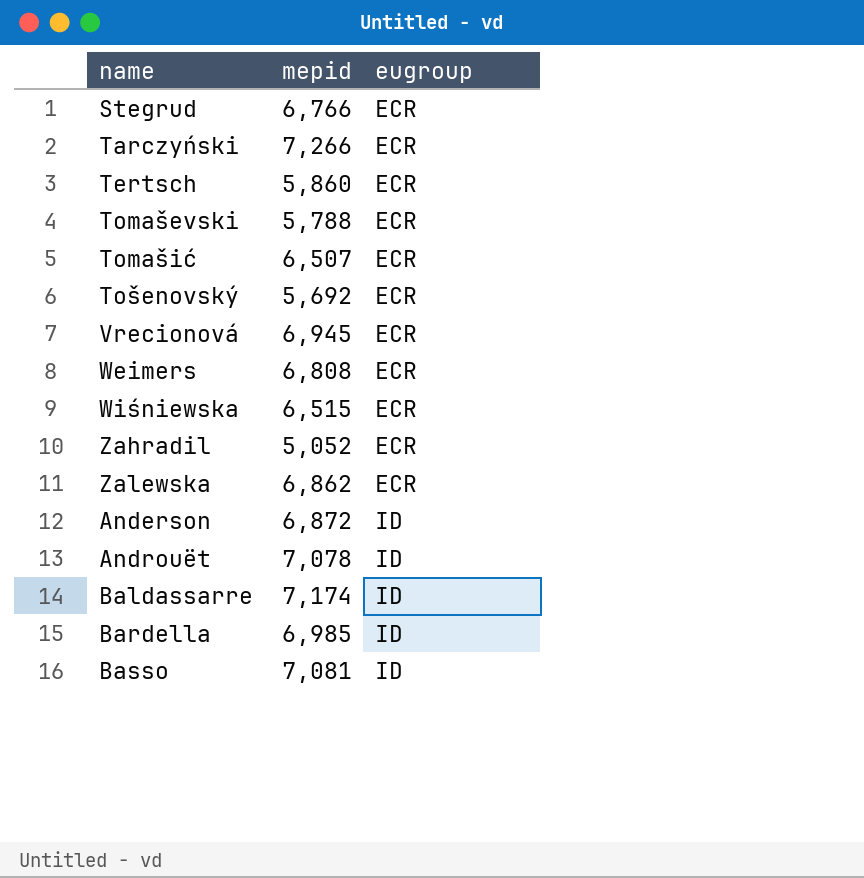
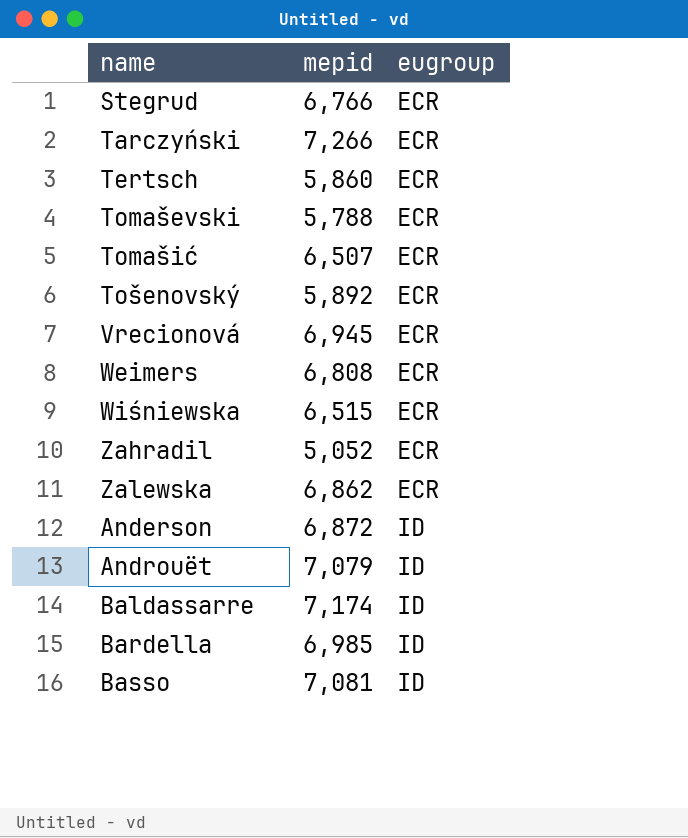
Tošenovský | mepid: 5,692 -> 5,892
Androuët | mepid: 7,078 -> 7,079

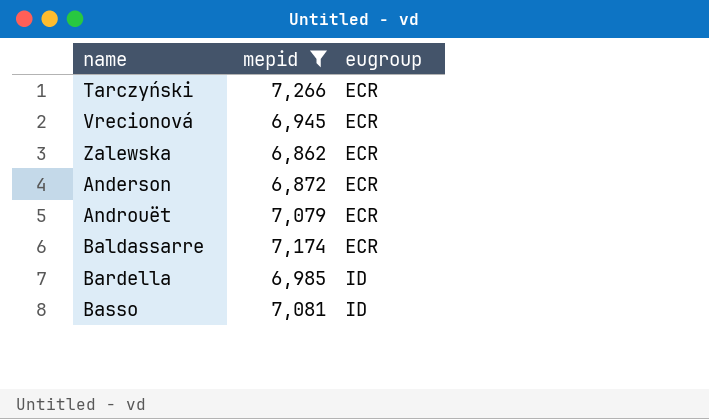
filter: none -> mepid >= 6,862
Anderson | eugroup: ID -> ECR
Androuët | eugroup: ID -> ECR
Baldassarre | eugroup: ID -> ECR

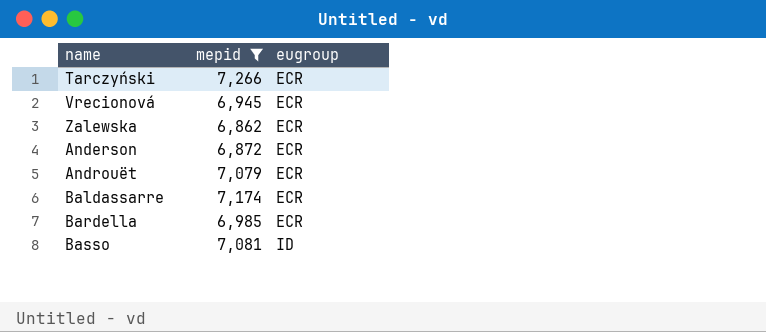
Bardella | eugroup: ID -> ECR

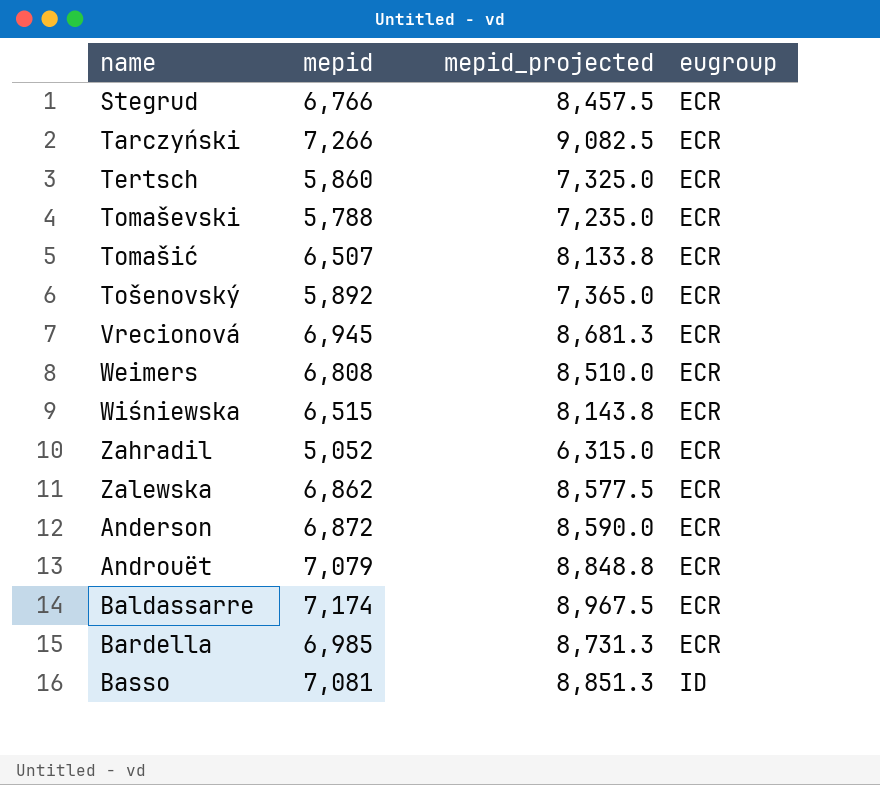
filter: mepid >= 6,862 -> none
column mepid_projected | formula: none -> [mepid] * 1.25

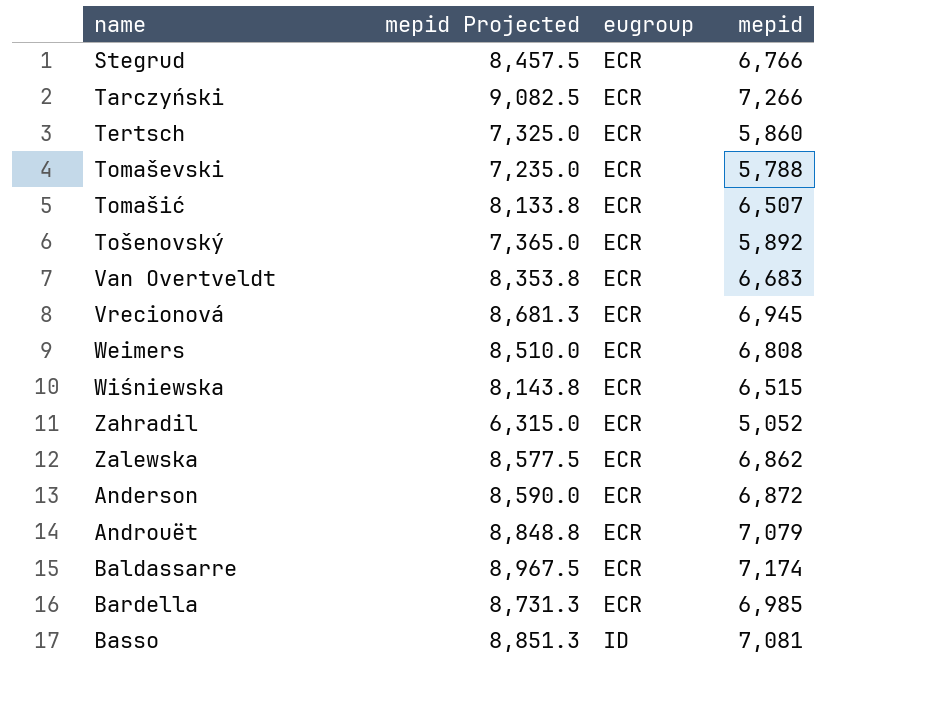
column name: mepid_projected -> mepid Projected
column mepid | position: 2 -> 4
row Van Overtveldt: none -> 8,353.8 | ECR | 6,683

